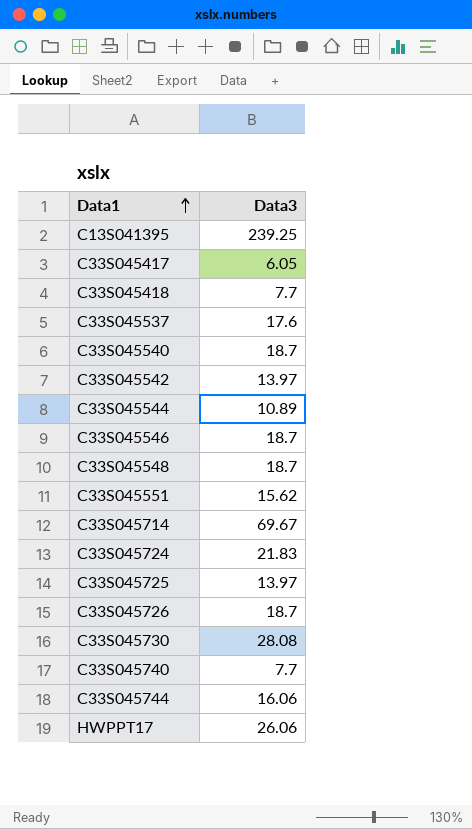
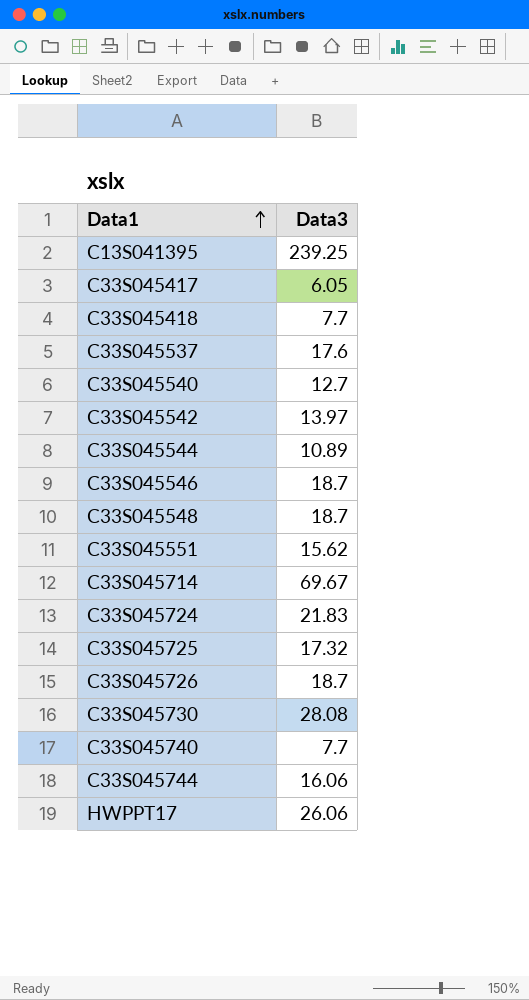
C33S045540 | Data3: 18.7 -> 12.7
C33S045725 | Data3: 13.97 -> 17.32

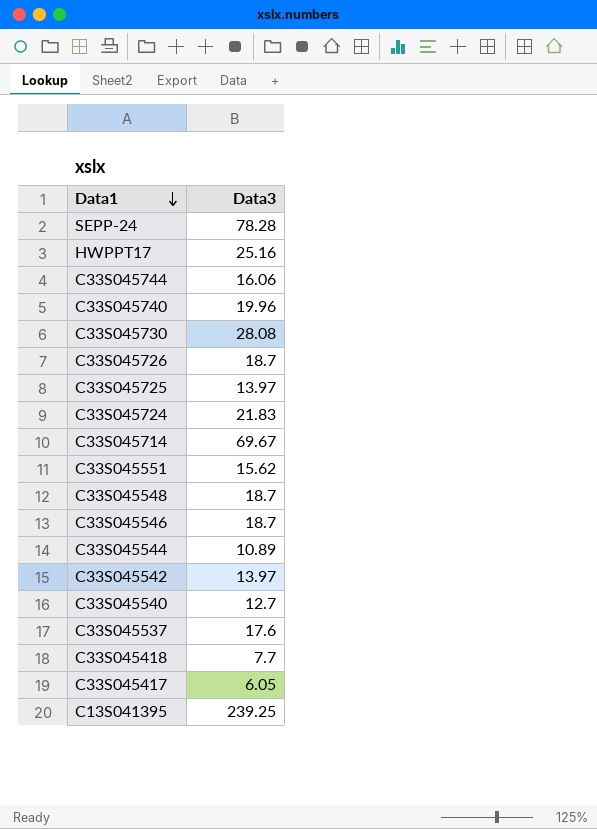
row order: Data1 ascending -> Data1 descending
row SEPP-24: none -> 78.28
HWPPT17 | Data3: 26.06 -> 25.16
C33S045740 | Data3: 7.7 -> 19.96
C33S045725 | Data3: 17.32 -> 13.97

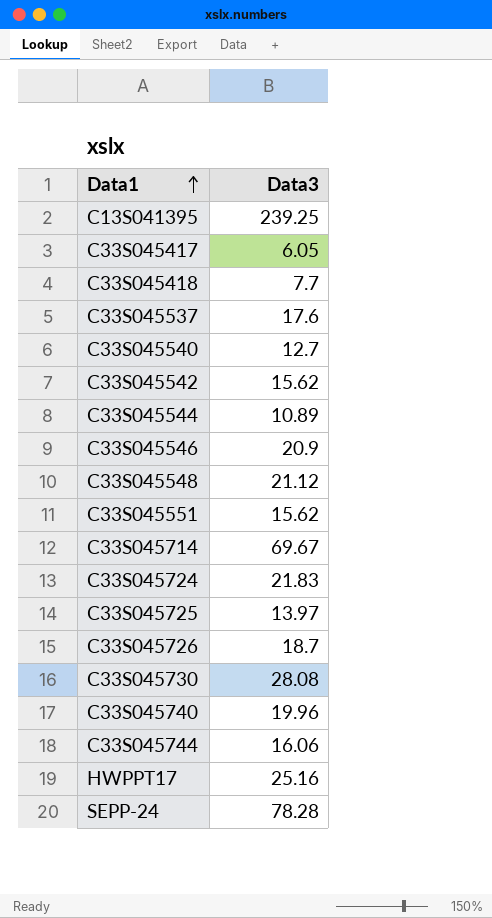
row order: Data1 descending -> Data1 ascending
C33S045542 | Data3: 13.97 -> 15.62
C33S045546 | Data3: 18.7 -> 20.9
C33S045548 | Data3: 18.7 -> 21.12

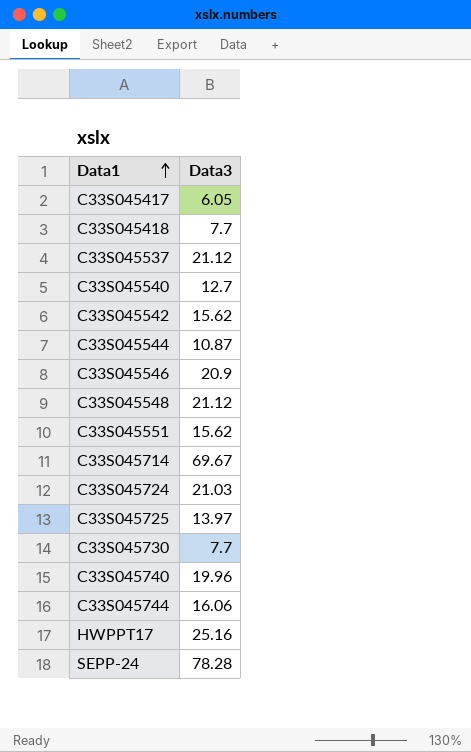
row C13S041395: 239.25 -> none
row C33S045726: 18.7 -> none
C33S045537 | Data3: 17.6 -> 21.12
C33S045544 | Data3: 10.89 -> 10.87
C33S045724 | Data3: 21.83 -> 21.03
C33S045730 | Data3: 28.08 -> 7.7

